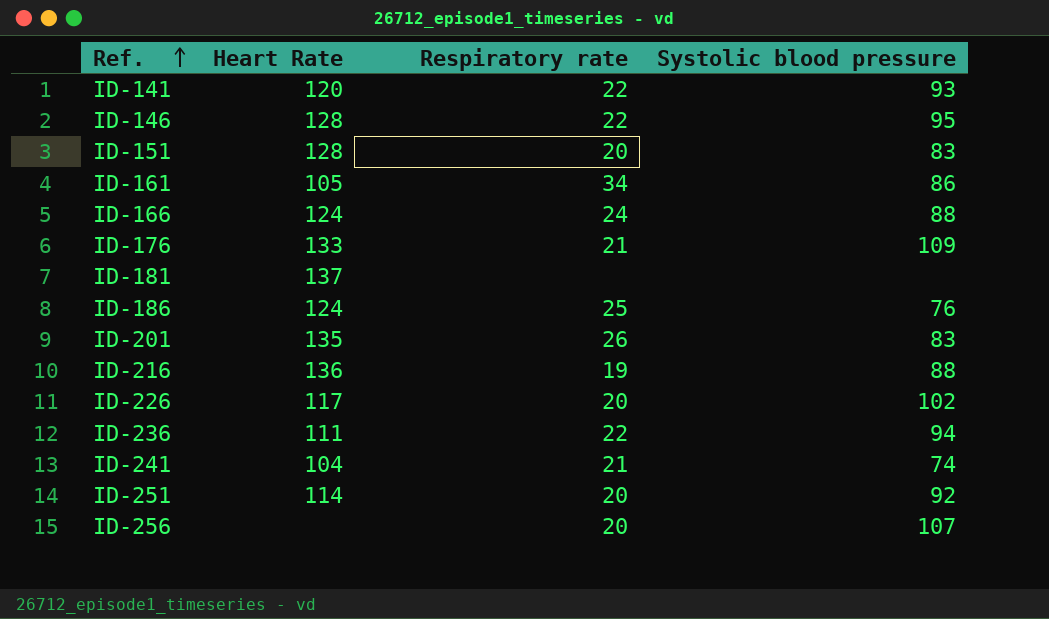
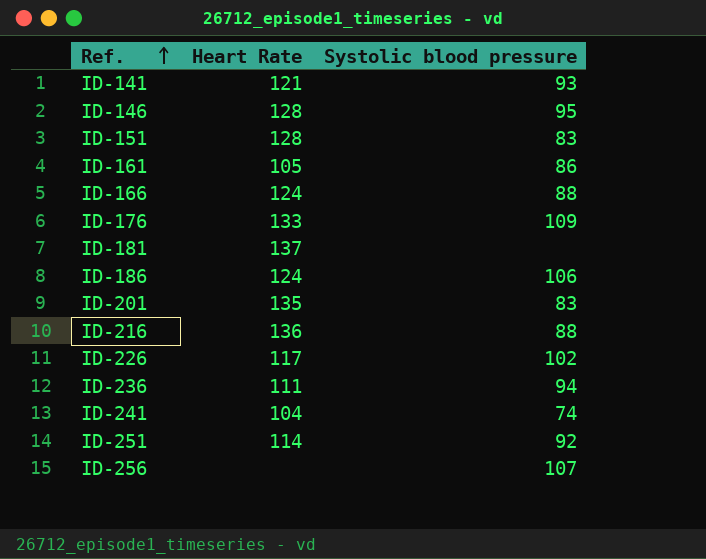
column Respiratory rate | position: 3 -> none
ID-141 | Heart Rate: 120 -> 121
ID-186 | Systolic blood pressure: 76 -> 106

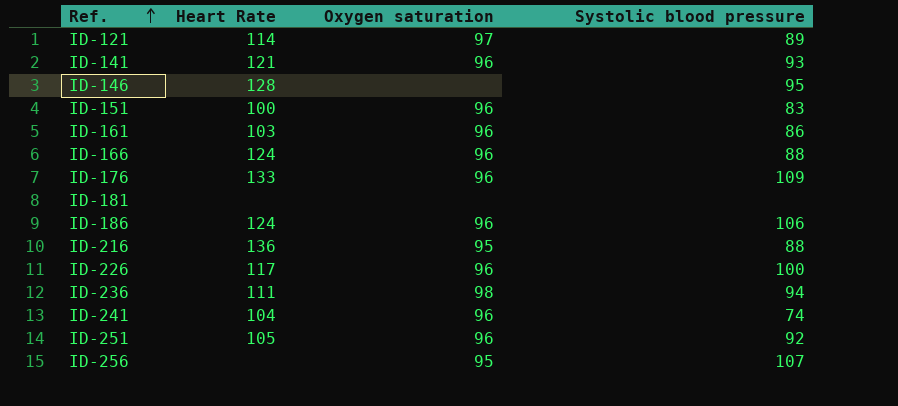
column Oxygen saturation | position: none -> 3
row ID-201: 135 | 83 -> none
row ID-121: none -> 114 | 97 | 89
ID-151 | Heart Rate: 128 -> 100
ID-161 | Heart Rate: 105 -> 103
ID-181 | Heart Rate: 137 -> none
ID-226 | Systolic blood pressure: 102 -> 100
ID-251 | Heart Rate: 114 -> 105

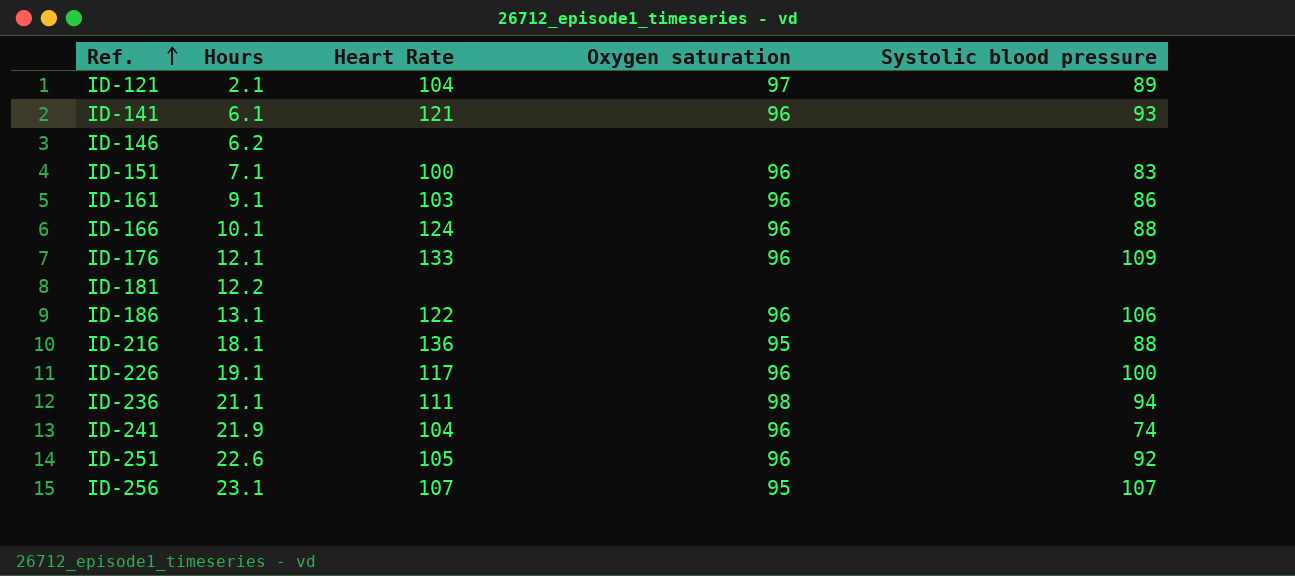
column Hours | position: none -> 2
ID-121 | Heart Rate: 114 -> 104
ID-146 | Heart Rate: 128 -> none
ID-146 | Systolic blood pressure: 95 -> none
ID-186 | Heart Rate: 124 -> 122
ID-256 | Heart Rate: none -> 107

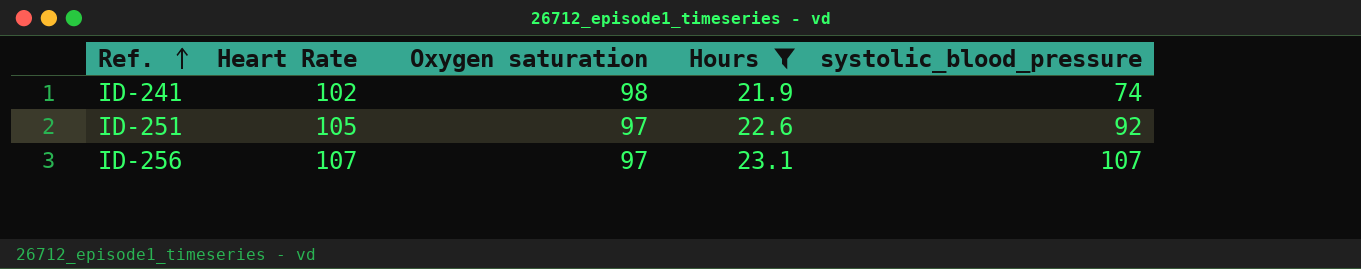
filter: none -> Hours >= 21.9
column Hours | position: 2 -> 4
column name: Systolic blood pressure -> systolic_blood_pressure
ID-241 | Heart Rate: 104 -> 102
ID-241 | Oxygen saturation: 96 -> 98
ID-251 | Oxygen saturation: 96 -> 97
ID-256 | Oxygen saturation: 95 -> 97

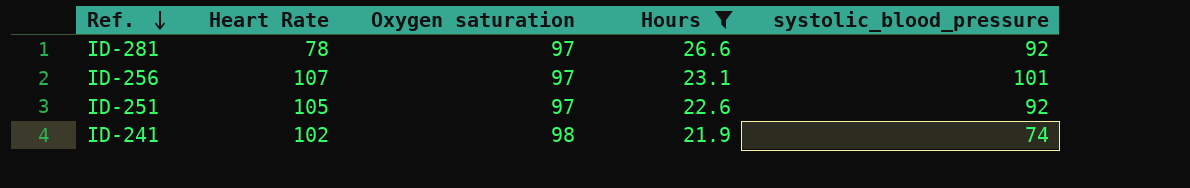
row order: Ref. ascending -> Ref. descending
row ID-281: none -> 78 | 97 | 26.6 | 92
ID-256 | systolic_blood_pressure: 107 -> 101

